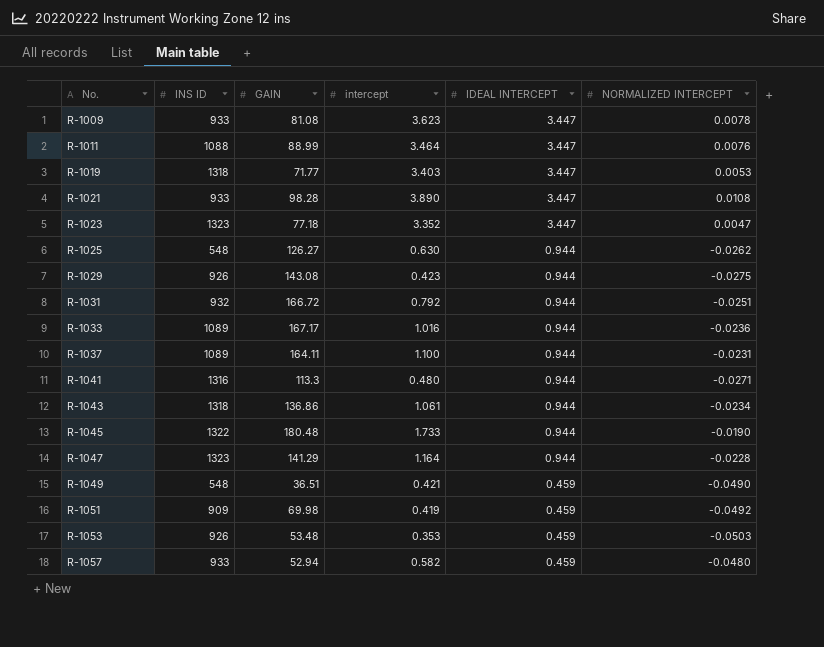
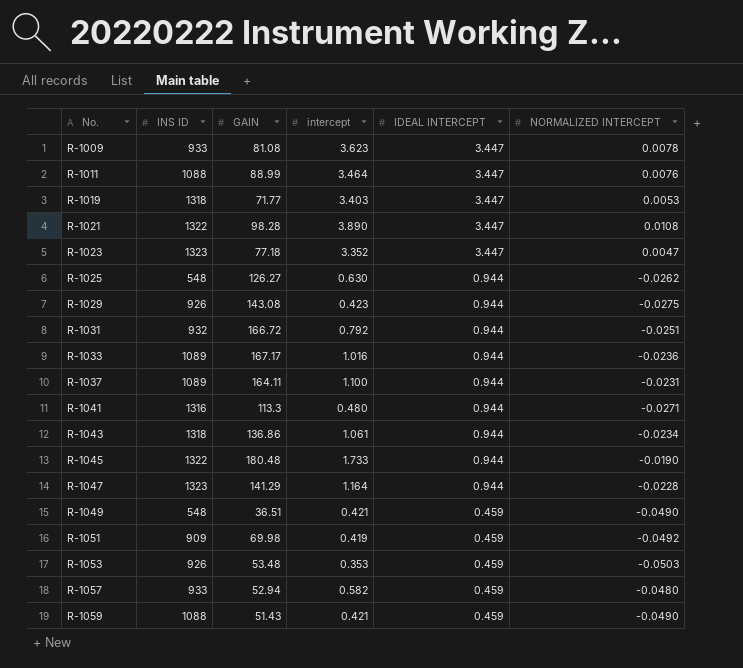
R-1021 | INS ID: 933 -> 1322
row R-1059: none -> 1088 | 51.43 | 0.421 | 0.459 | -0.0490

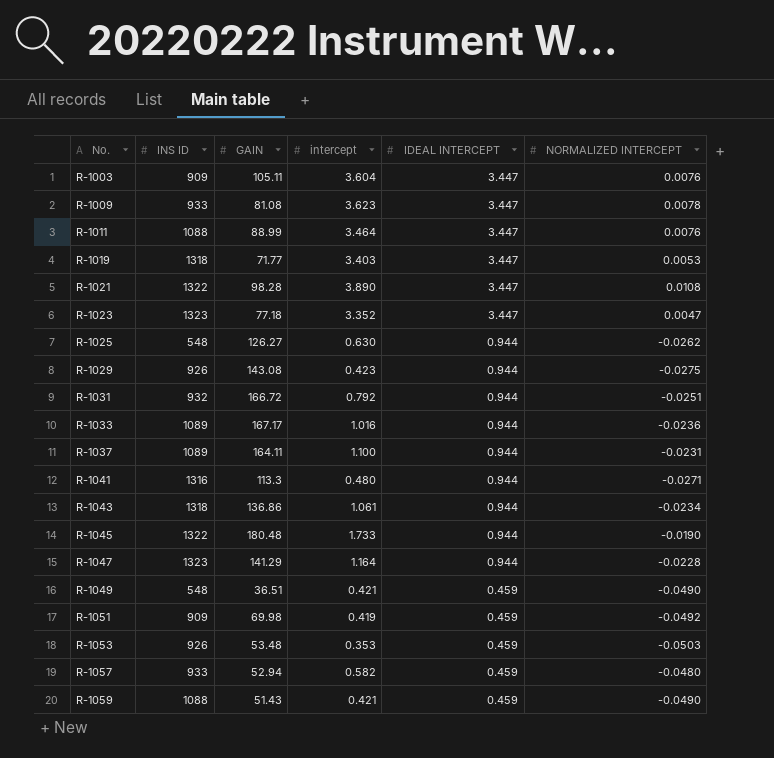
row R-1003: none -> 909 | 105.11 | 3.604 | 3.447 | 0.0076

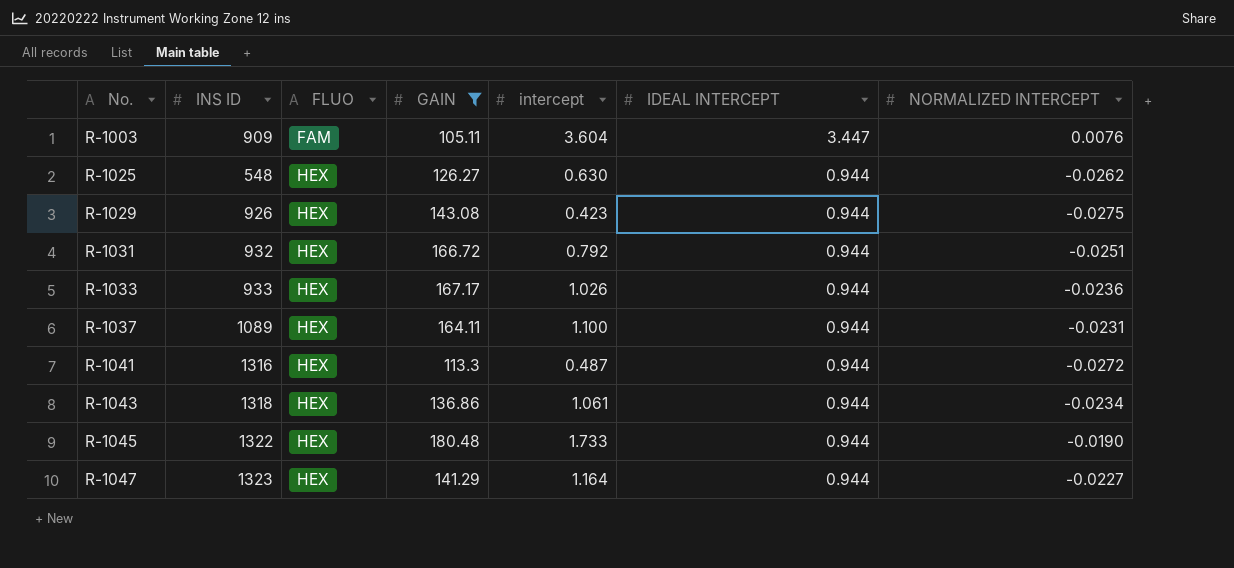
filter: none -> GAIN >= 105.11
column FLUO | position: none -> 3
R-1033 | INS ID: 1089 -> 933
R-1033 | intercept: 1.016 -> 1.026
R-1041 | intercept: 0.480 -> 0.487
R-1041 | NORMALIZED INTERCEPT: -0.0271 -> -0.0272
R-1047 | NORMALIZED INTERCEPT: -0.0228 -> -0.0227

